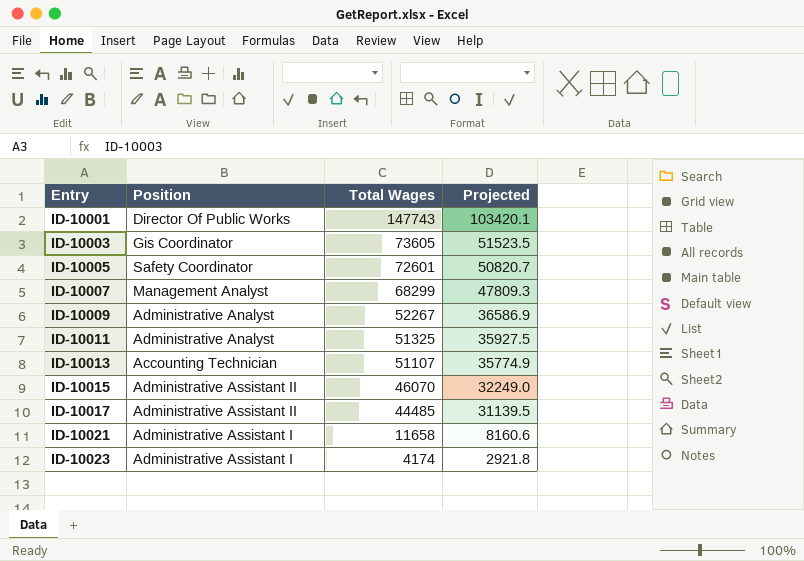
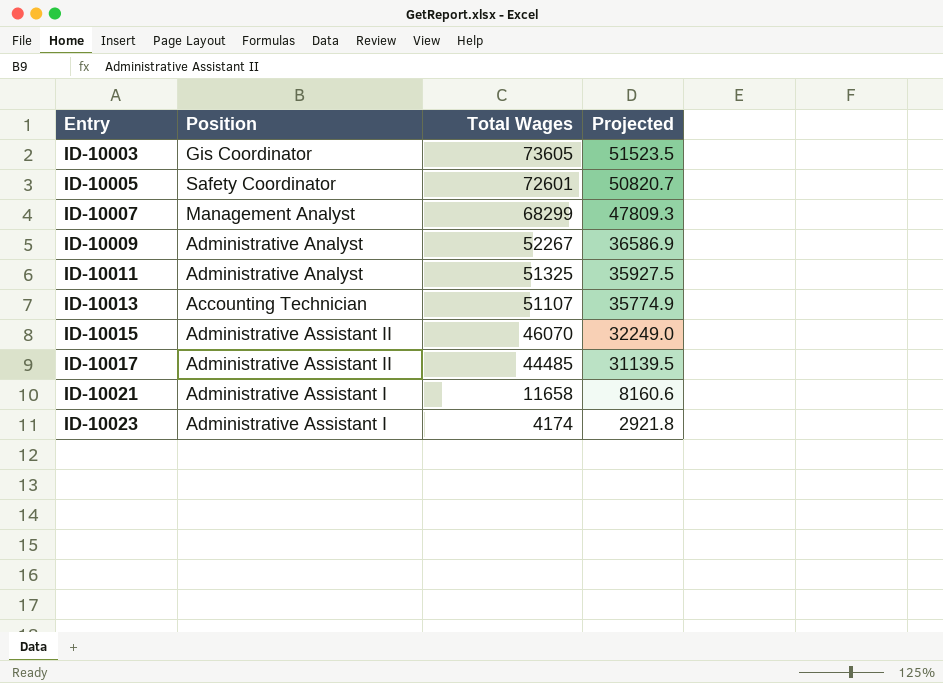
row ID-10001: Director Of Public Works | 147743 | 103420.1 -> none

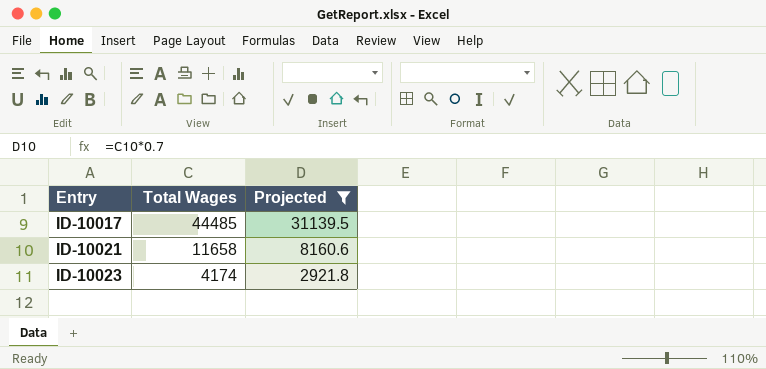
filter: none -> Projected <= 31139.5
column Position | position: 2 -> none

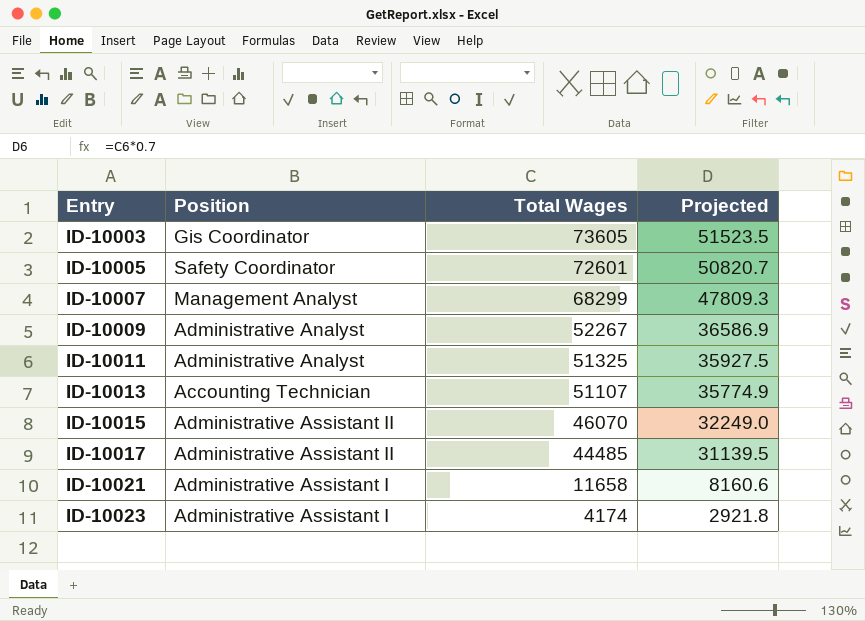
filter: Projected <= 31139.5 -> none
column Position | position: none -> 2

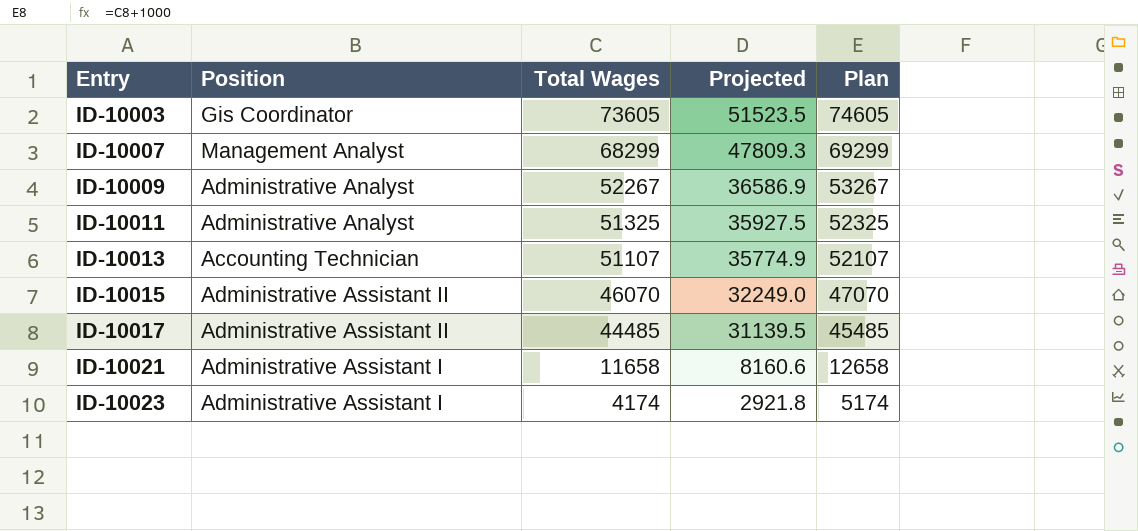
column Plan | formula: none -> [Total Wages] + 1000
row ID-10005: Safety Coordinator | 72601 | 50820.7 -> none

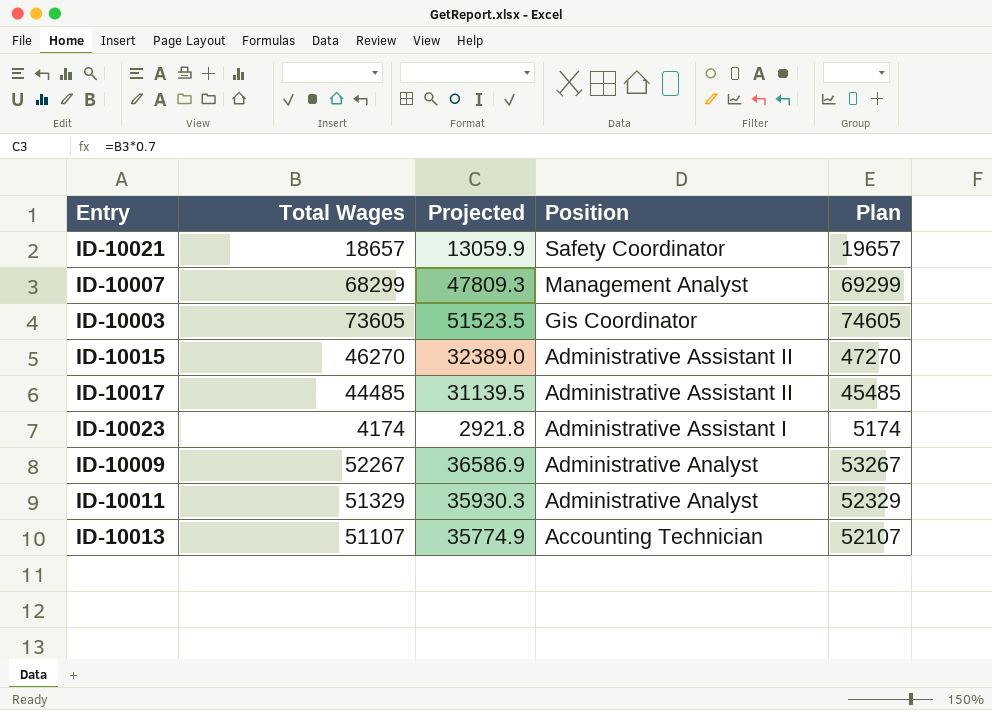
row order: Entry ascending -> Position descending
column Position | position: 2 -> 4
ID-10021 | Total Wages: 11658 -> 18657
ID-10021 | Projected: 8160.6 -> 13059.9
ID-10021 | Position: Administrative Assistant I -> Safety Coordinator
ID-10021 | Plan: 12658 -> 19657
ID-10015 | Total Wages: 46070 -> 46270
ID-10015 | Projected: 32249.0 -> 32389.0
ID-10015 | Plan: 47070 -> 47270
ID-10011 | Total Wages: 51325 -> 51329
ID-10011 | Projected: 35927.5 -> 35930.3
ID-10011 | Plan: 52325 -> 52329

